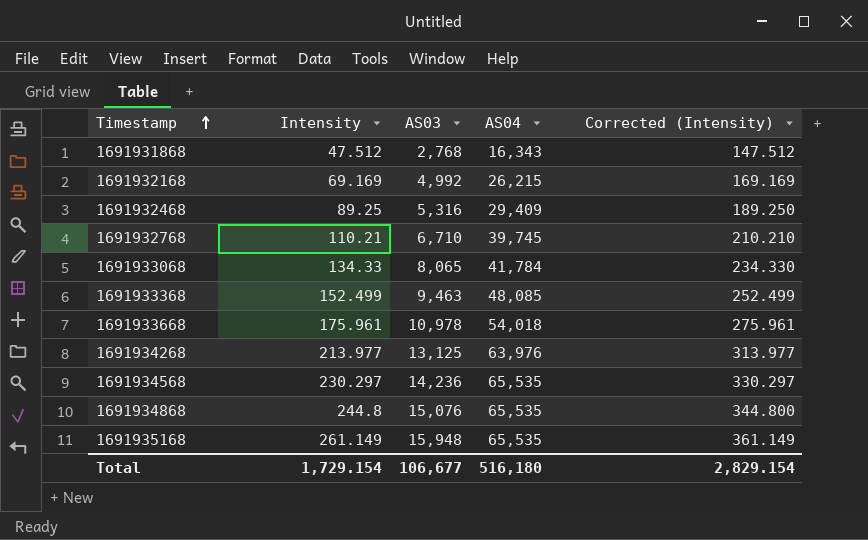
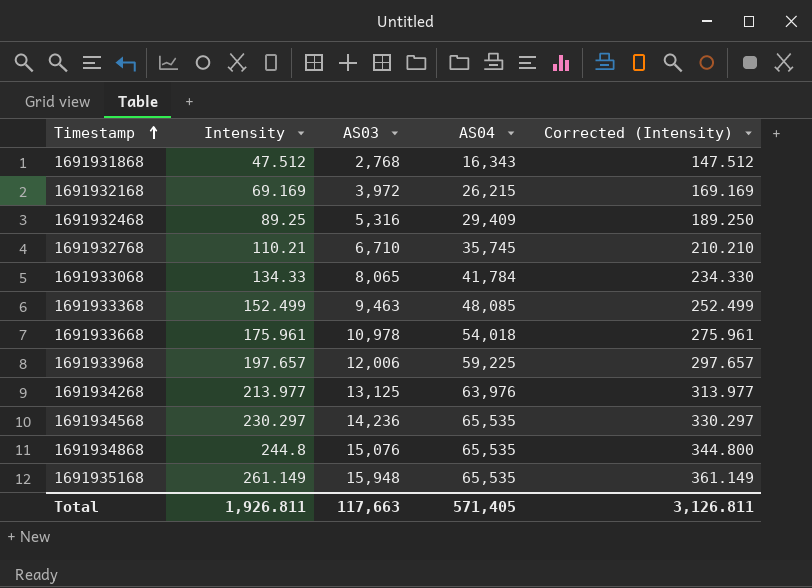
1691932168 | AS03: 4,992 -> 3,972
1691932768 | AS04: 39,745 -> 35,745
row 1691933968: none -> 197.657 | 12,006 | 59,225 | 297.657
Total | Intensity: 1,729.154 -> 1,926.811
Total | AS03: 106,677 -> 117,663
Total | AS04: 516,180 -> 571,405
Total | Corrected (Intensity): 2,829.154 -> 3,126.811

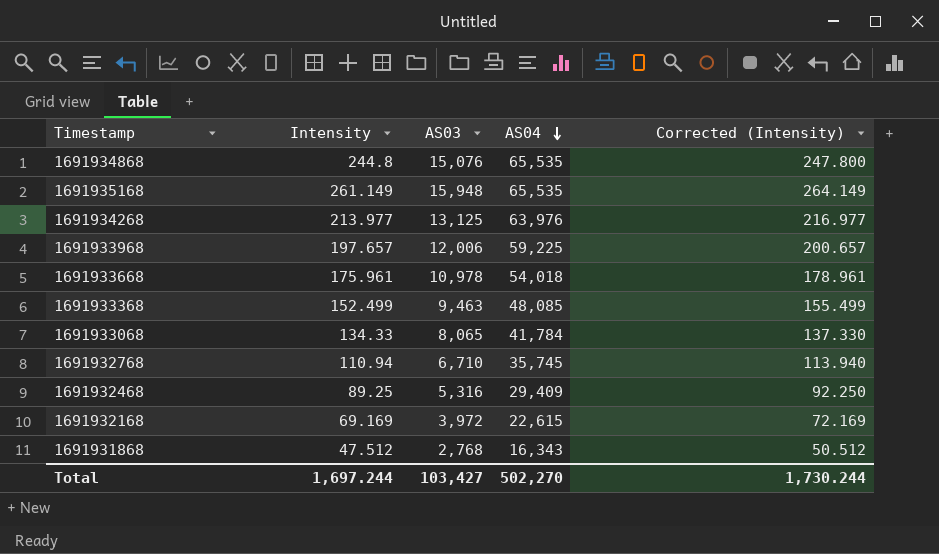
row order: Timestamp ascending -> AS04 descending
column Corrected (Intensity) | formula: [Intensity] + 100 -> [Intensity] + 3
row 1691934568: 230.297 | 14,236 | 65,535 | 330.297 -> none
1691932768 | Intensity: 110.21 -> 110.94
1691932168 | AS04: 26,215 -> 22,615
Total | Intensity: 1,926.811 -> 1,697.244
Total | AS03: 117,663 -> 103,427
Total | AS04: 571,405 -> 502,270
Total | Corrected (Intensity): 3,126.811 -> 1,730.244

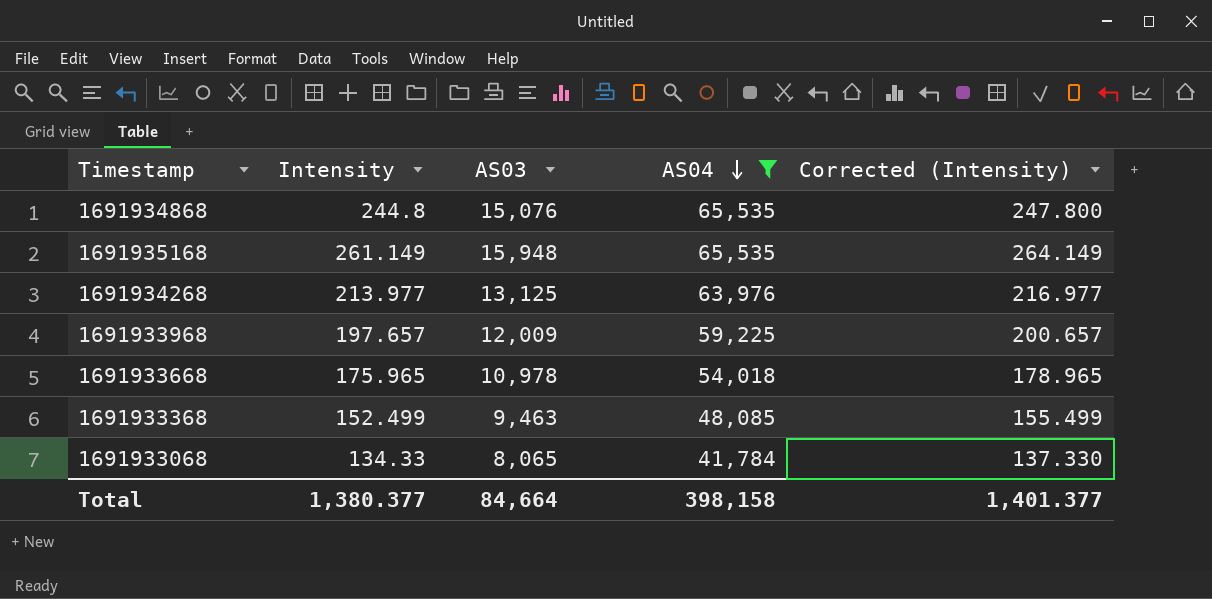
filter: none -> AS04 >= 41,784
1691933968 | AS03: 12,006 -> 12,009
1691933668 | Intensity: 175.961 -> 175.965
1691933668 | Corrected (Intensity): 178.961 -> 178.965
Total | Intensity: 1,697.244 -> 1,380.377
Total | AS03: 103,427 -> 84,664
Total | AS04: 502,270 -> 398,158
Total | Corrected (Intensity): 1,730.244 -> 1,401.377

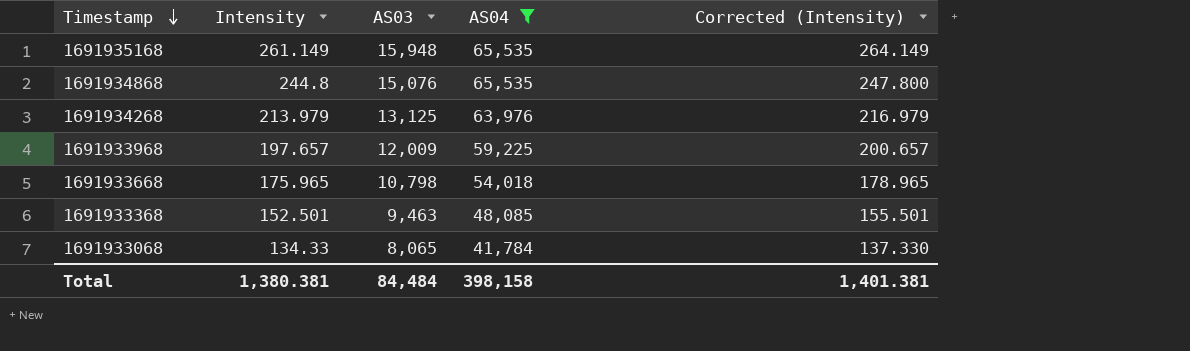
row order: AS04 descending -> Timestamp descending
1691934268 | Intensity: 213.977 -> 213.979
1691934268 | Corrected (Intensity): 216.977 -> 216.979
1691933668 | AS03: 10,978 -> 10,798
1691933368 | Intensity: 152.499 -> 152.501
1691933368 | Corrected (Intensity): 155.499 -> 155.501
Total | Intensity: 1,380.377 -> 1,380.381
Total | AS03: 84,664 -> 84,484
Total | Corrected (Intensity): 1,401.377 -> 1,401.381

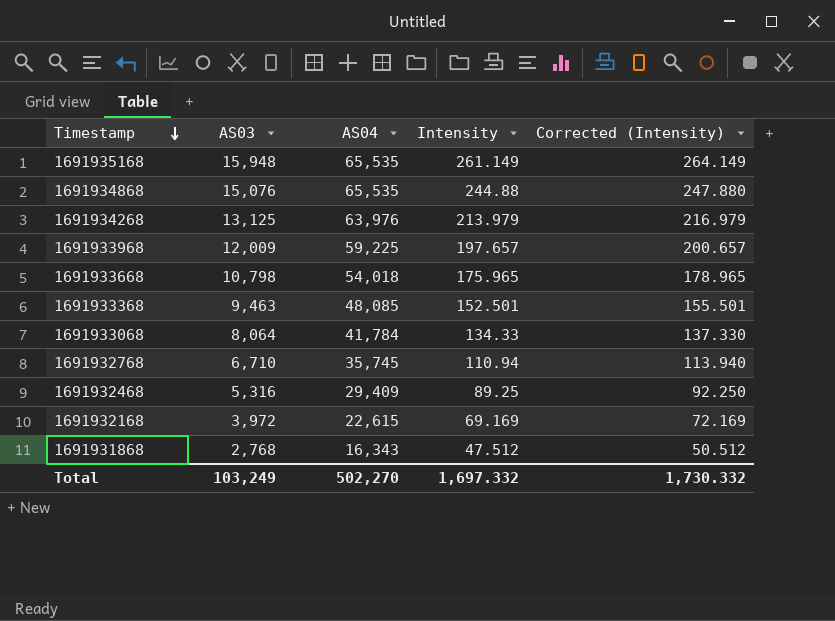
filter: AS04 >= 41,784 -> none
column Intensity | position: 2 -> 4
1691934868 | Intensity: 244.8 -> 244.88
1691934868 | Corrected (Intensity): 247.800 -> 247.880
1691933068 | AS03: 8,065 -> 8,064
Total | AS03: 84,484 -> 103,249
Total | AS04: 398,158 -> 502,270
Total | Intensity: 1,380.381 -> 1,697.332
Total | Corrected (Intensity): 1,401.381 -> 1,730.332

